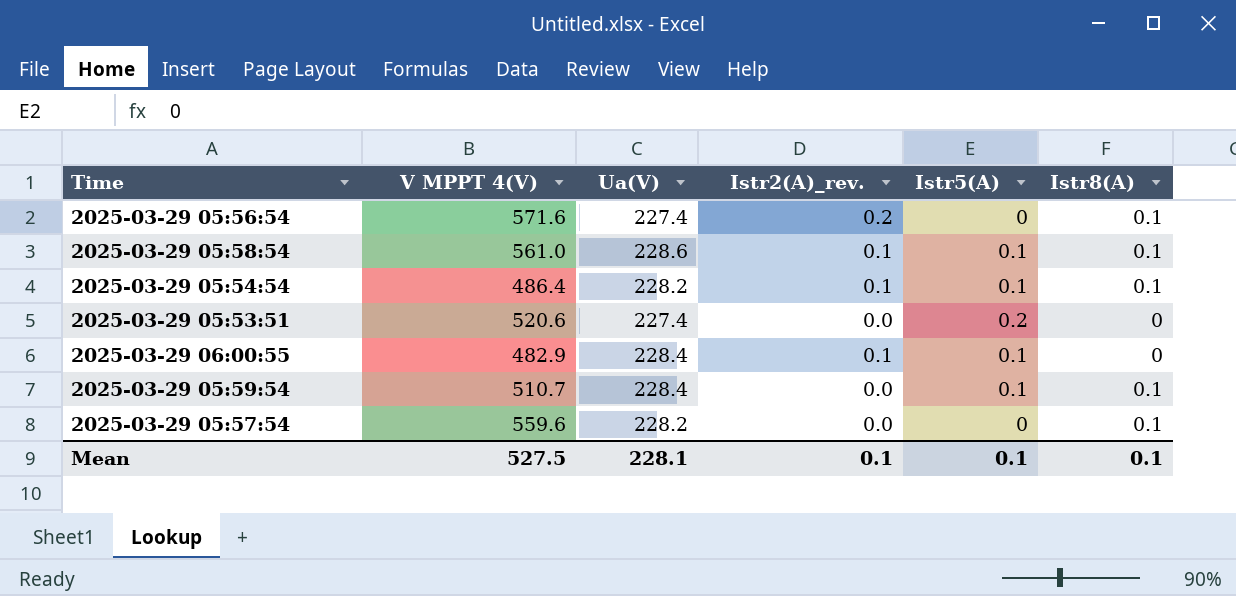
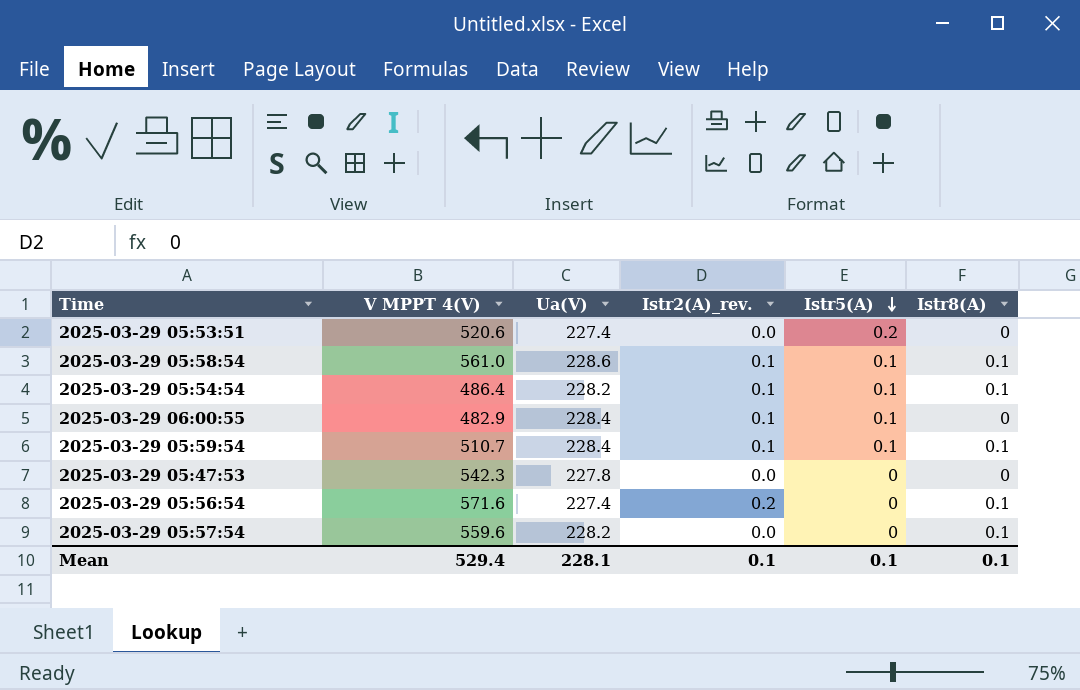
row order: none -> Istr5(A) descending
2025-03-29 05:59:54 | Istr2(A)_rev.: 0.0 -> 0.1
row 2025-03-29 05:47:53: none -> 542.3 | 227.8 | 0.0 | 0 | 0
Mean | V MPPT 4(V): 527.5 -> 529.4

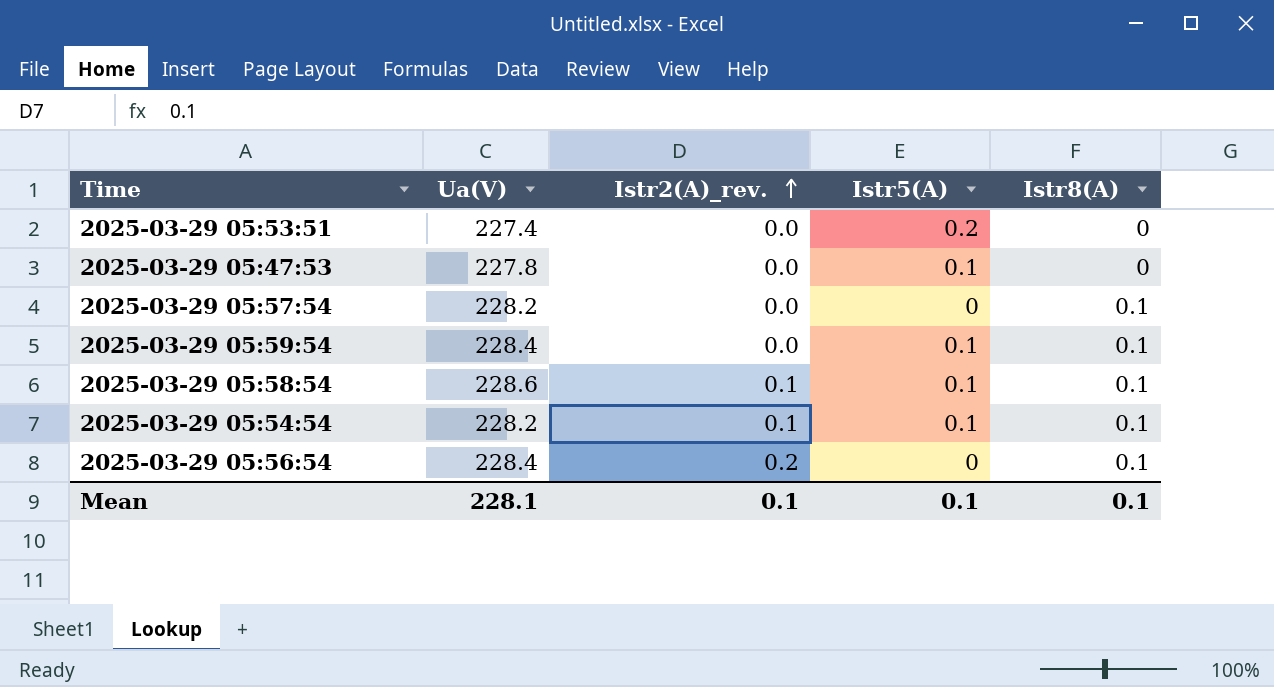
row order: Istr5(A) descending -> Istr2(A)_rev. ascending
column V MPPT 4(V) | position: 2 -> none
row 2025-03-29 06:00:55: 482.9 | 228.4 | 0.1 | 0.1 | 0 -> none
2025-03-29 05:47:53 | Istr5(A): 0 -> 0.1
2025-03-29 05:59:54 | Istr2(A)_rev.: 0.1 -> 0.0
2025-03-29 05:56:54 | Ua(V): 227.4 -> 228.4

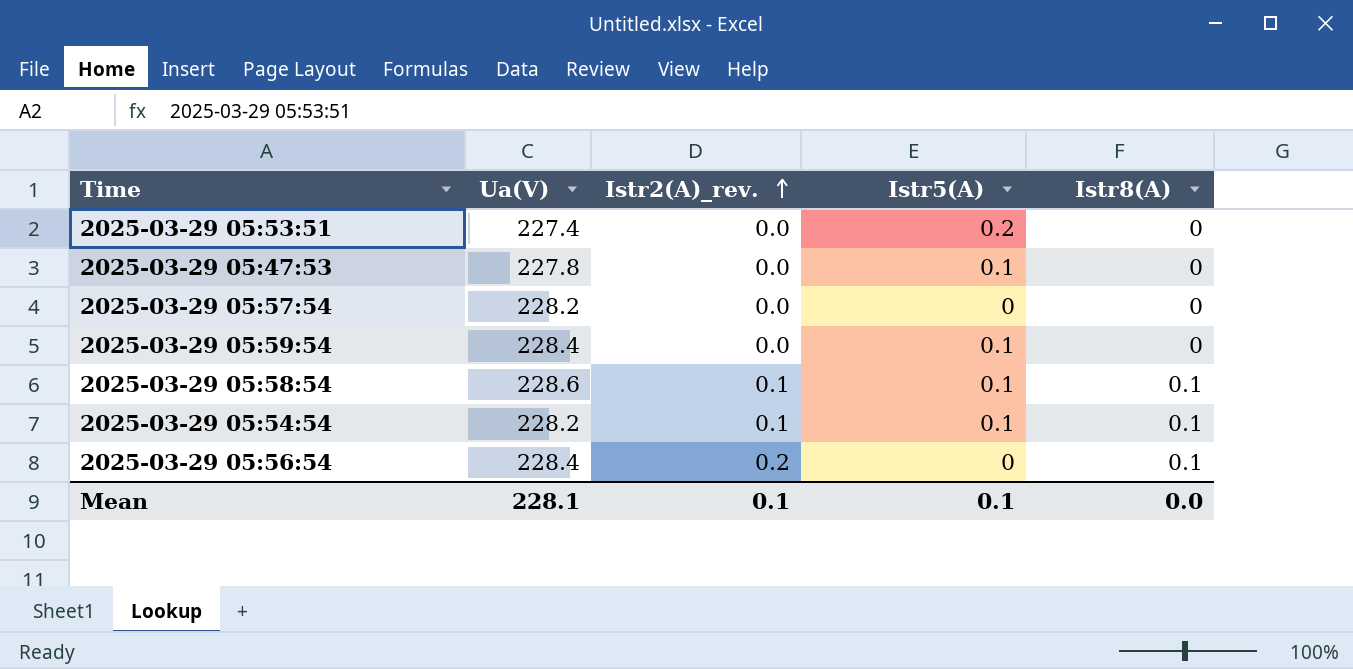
2025-03-29 05:57:54 | Istr8(A): 0.1 -> 0
2025-03-29 05:59:54 | Istr8(A): 0.1 -> 0
Mean | Istr8(A): 0.1 -> 0.0

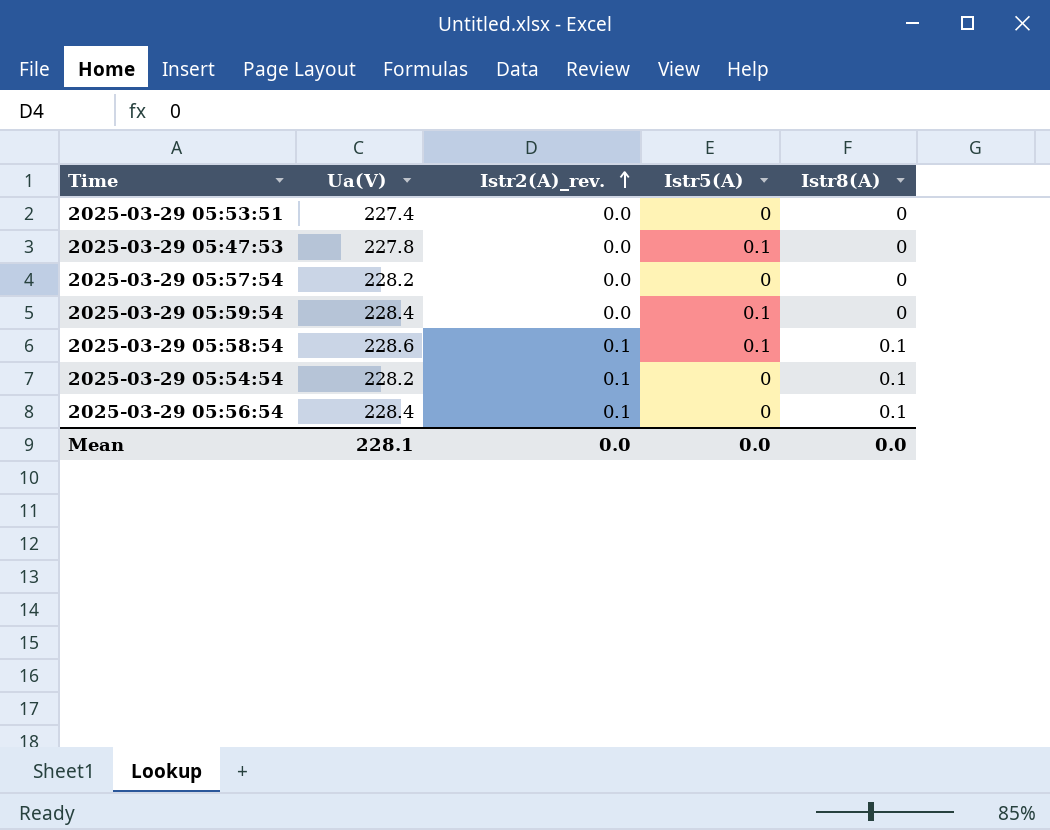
2025-03-29 05:53:51 | Istr5(A): 0.2 -> 0
2025-03-29 05:54:54 | Istr5(A): 0.1 -> 0
2025-03-29 05:56:54 | Istr2(A)_rev.: 0.2 -> 0.1
Mean | Istr2(A)_rev.: 0.1 -> 0.0
Mean | Istr5(A): 0.1 -> 0.0

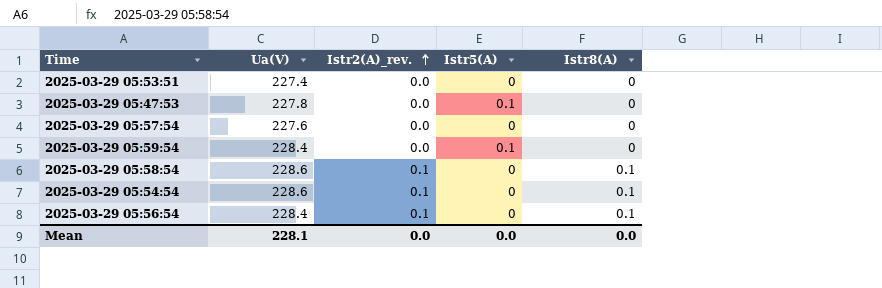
2025-03-29 05:57:54 | Ua(V): 228.2 -> 227.6
2025-03-29 05:58:54 | Istr5(A): 0.1 -> 0
2025-03-29 05:54:54 | Ua(V): 228.2 -> 228.6

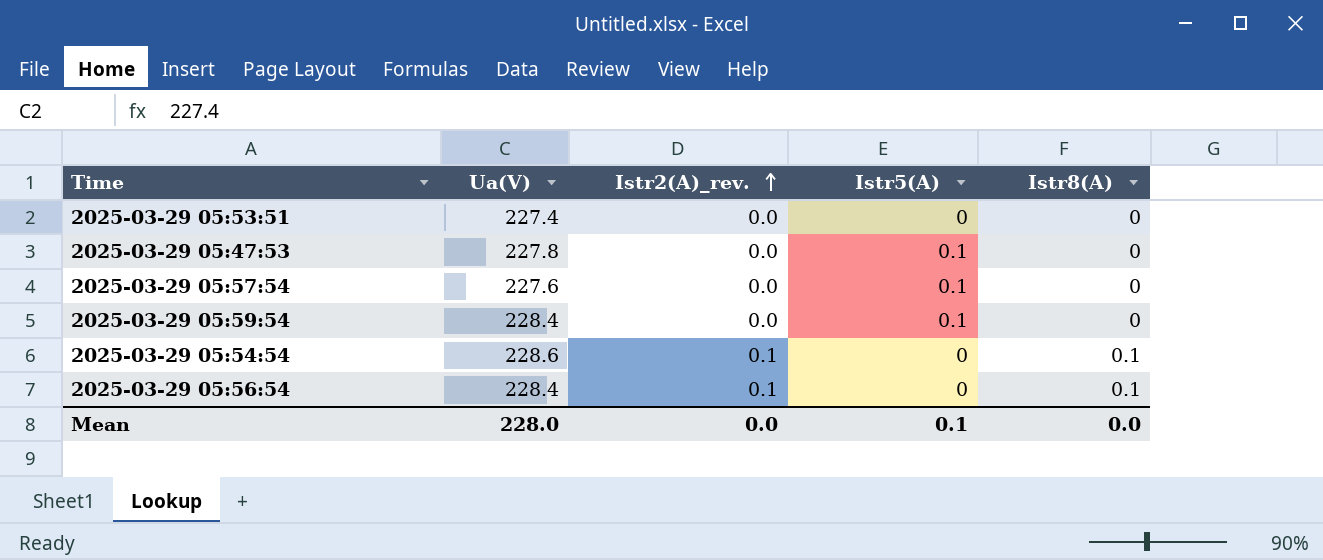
row 2025-03-29 05:58:54: 228.6 | 0.1 | 0 | 0.1 -> none
2025-03-29 05:57:54 | Istr5(A): 0 -> 0.1
Mean | Ua(V): 228.1 -> 228.0
Mean | Istr5(A): 0.0 -> 0.1

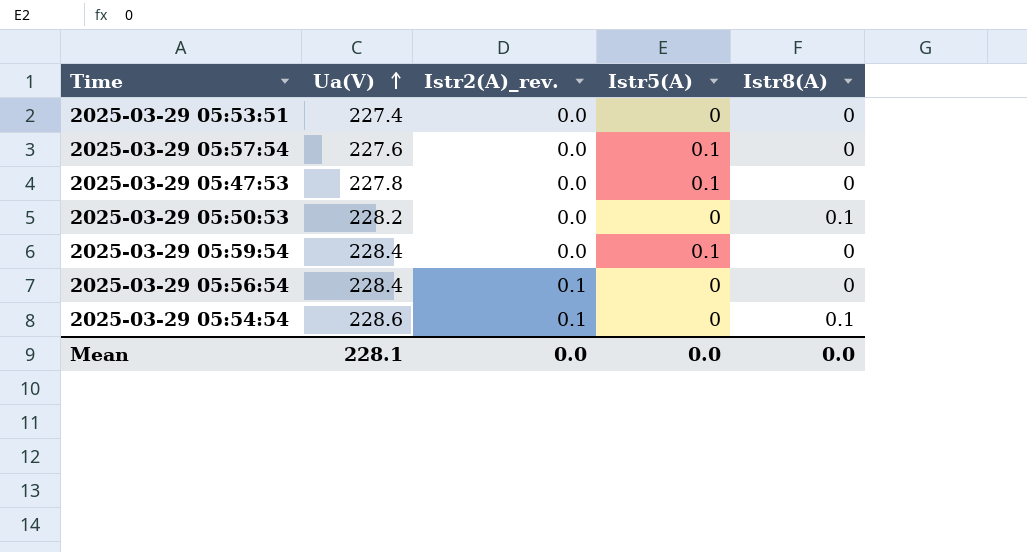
row order: Istr2(A)_rev. ascending -> Ua(V) ascending
row 2025-03-29 05:50:53: none -> 228.2 | 0.0 | 0 | 0.1
2025-03-29 05:56:54 | Istr8(A): 0.1 -> 0
Mean | Ua(V): 228.0 -> 228.1
Mean | Istr5(A): 0.1 -> 0.0

